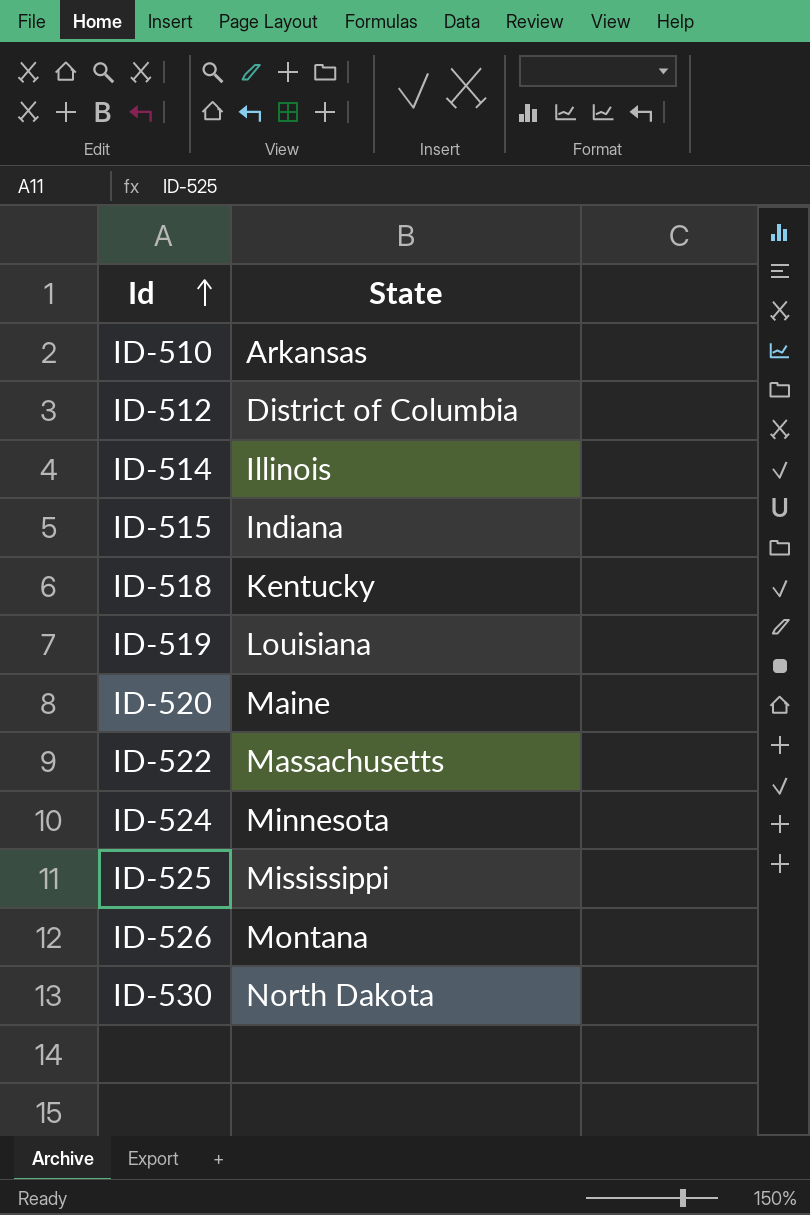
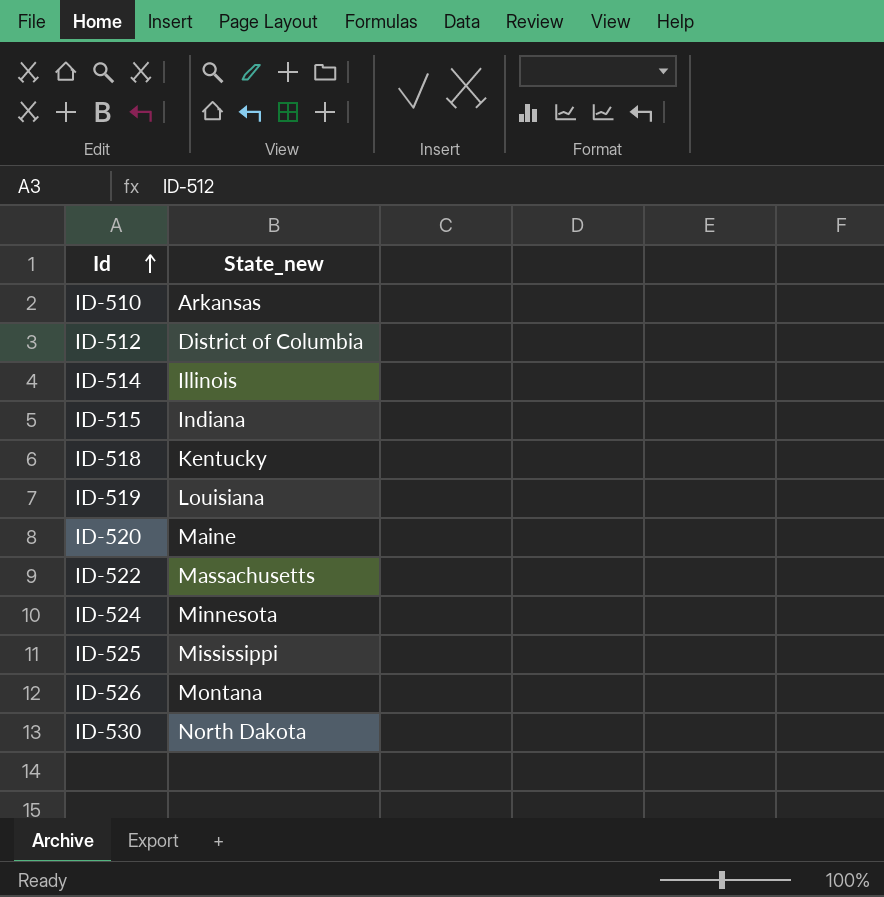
column name: State -> State_new

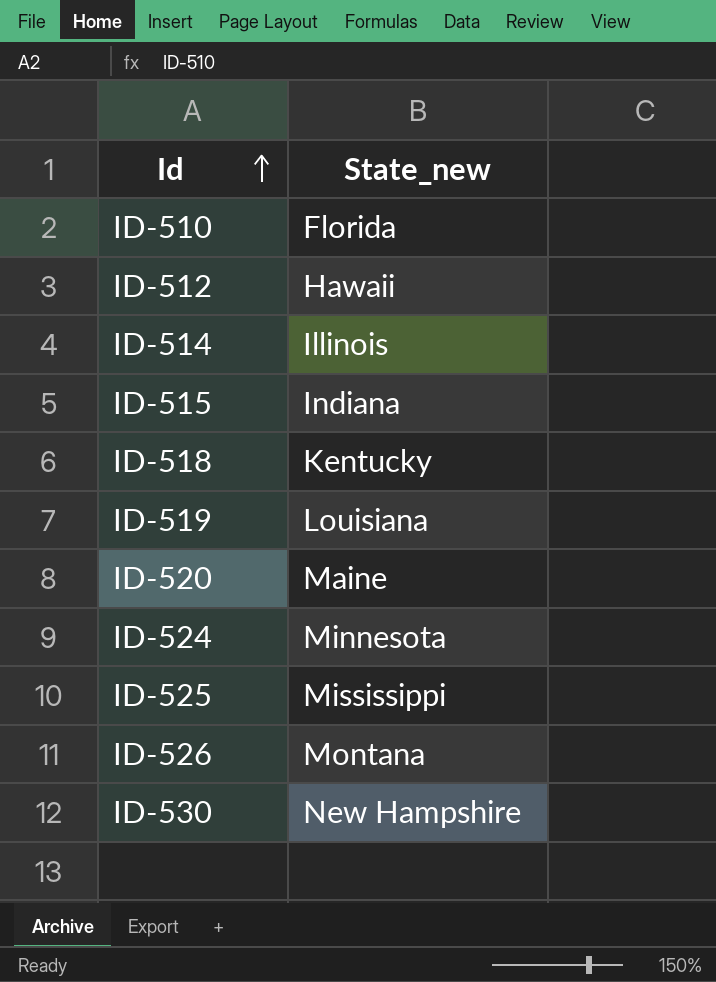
row ID-522: Massachusetts -> none
ID-510 | State_new: Arkansas -> Florida
ID-512 | State_new: District of Columbia -> Hawaii
ID-530 | State_new: North Dakota -> New Hampshire

